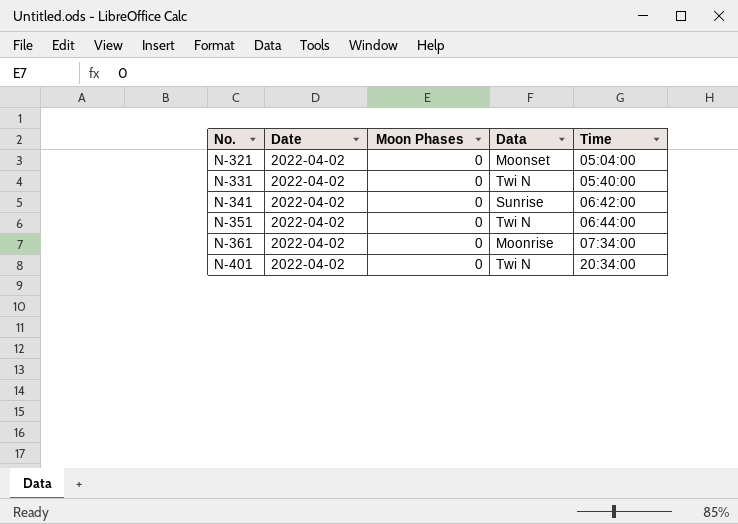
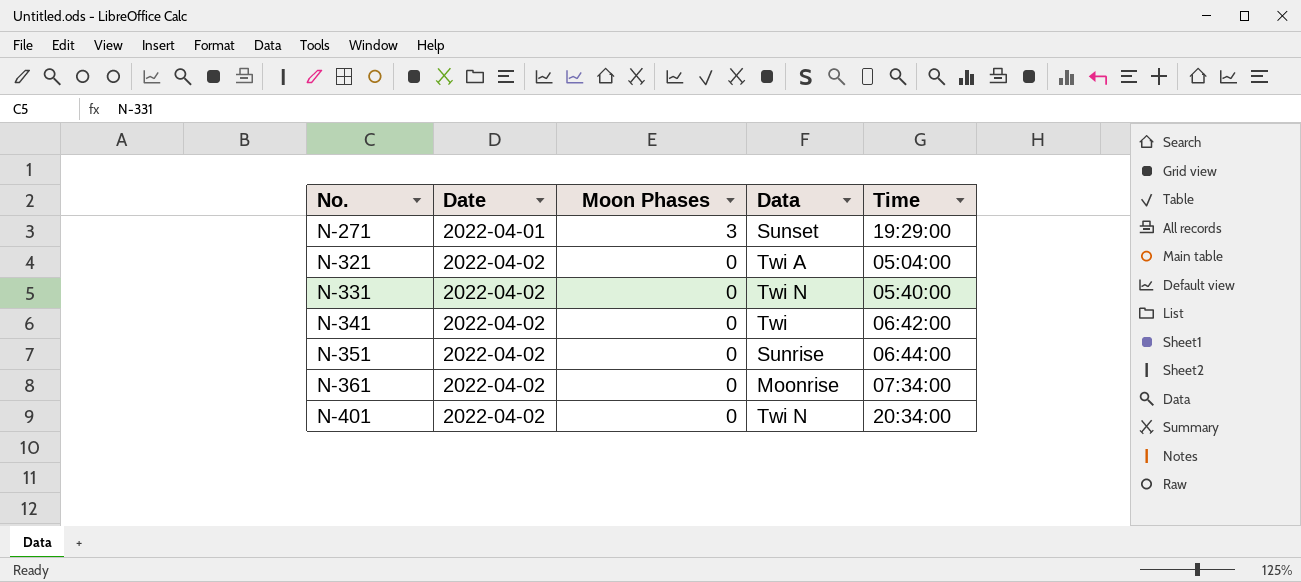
row N-271: none -> 2022-04-01 | 3 | Sunset | 19:29:00
N-321 | Data: Moonset -> Twi A
N-341 | Data: Sunrise -> Twi
N-351 | Data: Twi N -> Sunrise

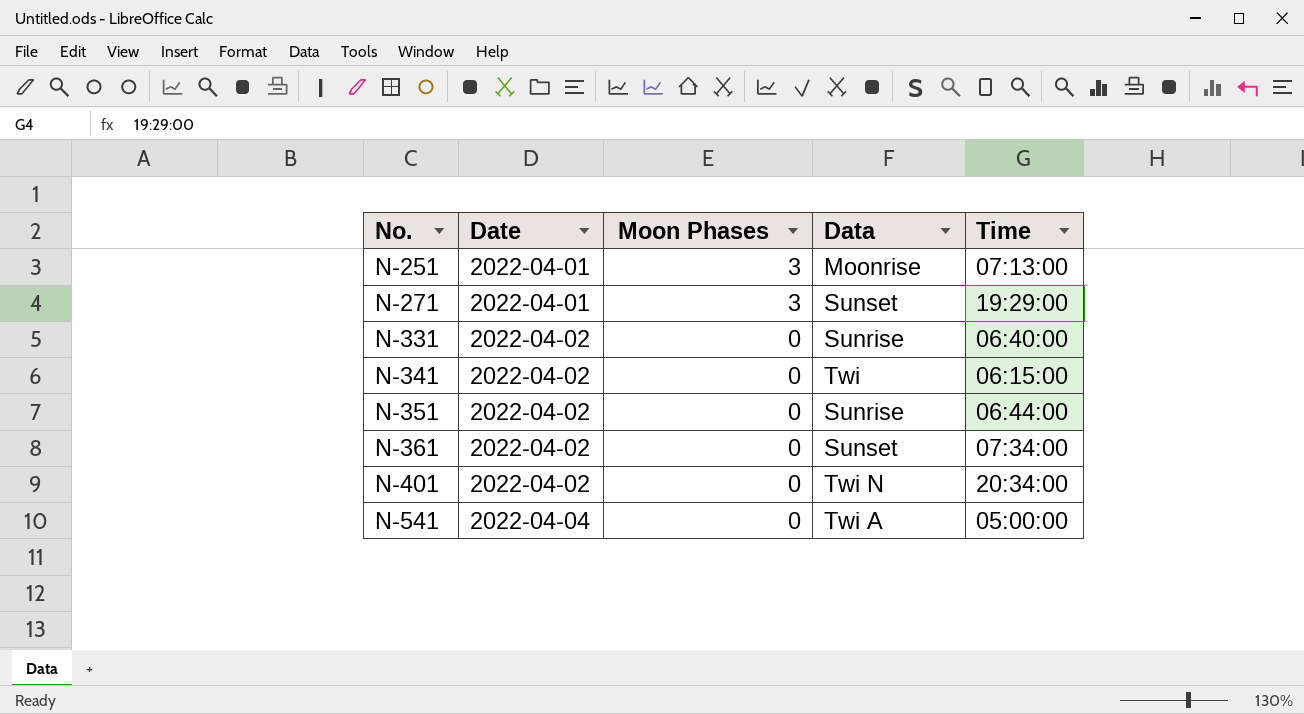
row N-321: 2022-04-02 | 0 | Twi A | 05:04:00 -> none
row N-251: none -> 2022-04-01 | 3 | Moonrise | 07:13:00
N-331 | Data: Twi N -> Sunrise
N-331 | Time: 05:40:00 -> 06:40:00
N-341 | Time: 06:42:00 -> 06:15:00
N-361 | Data: Moonrise -> Sunset
row N-541: none -> 2022-04-04 | 0 | Twi A | 05:00:00

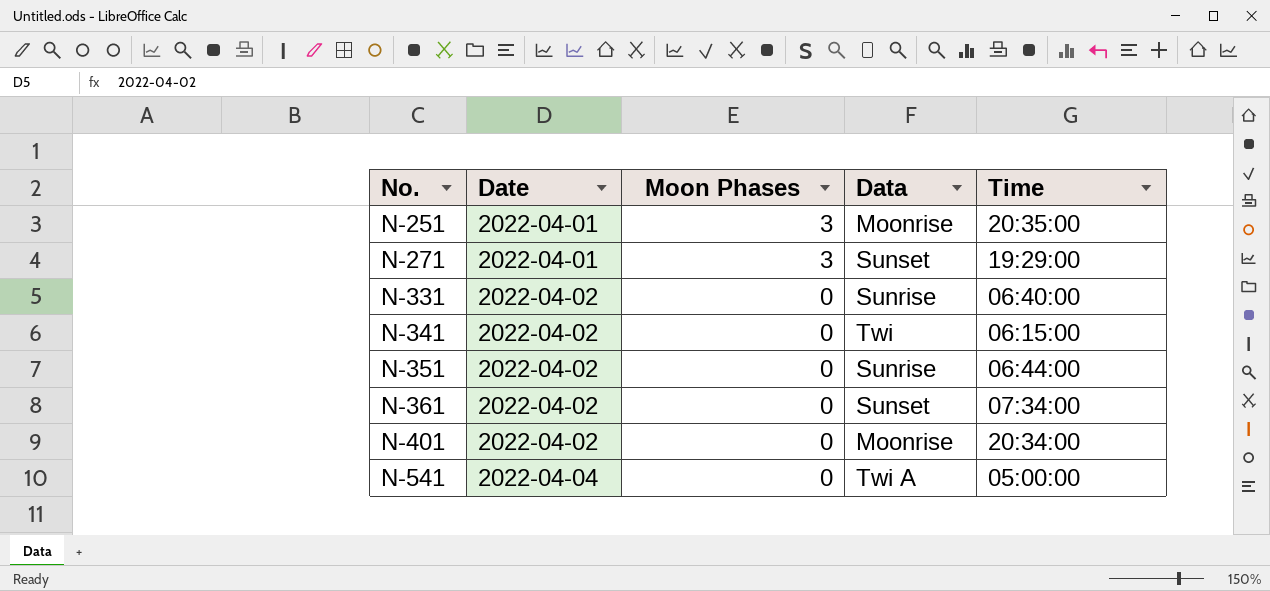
N-251 | Time: 07:13:00 -> 20:35:00
N-401 | Data: Twi N -> Moonrise

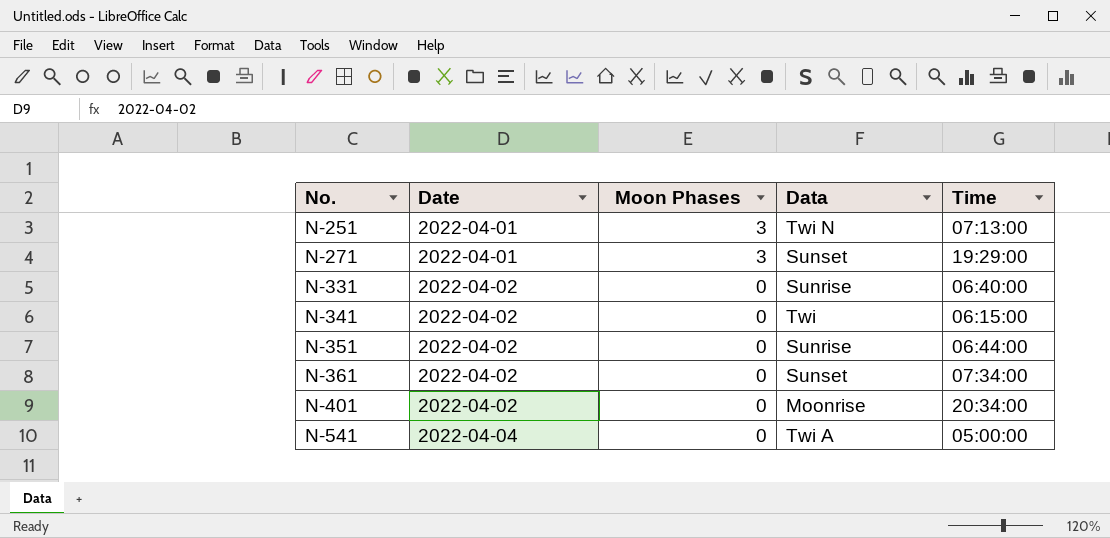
N-251 | Data: Moonrise -> Twi N
N-251 | Time: 20:35:00 -> 07:13:00

